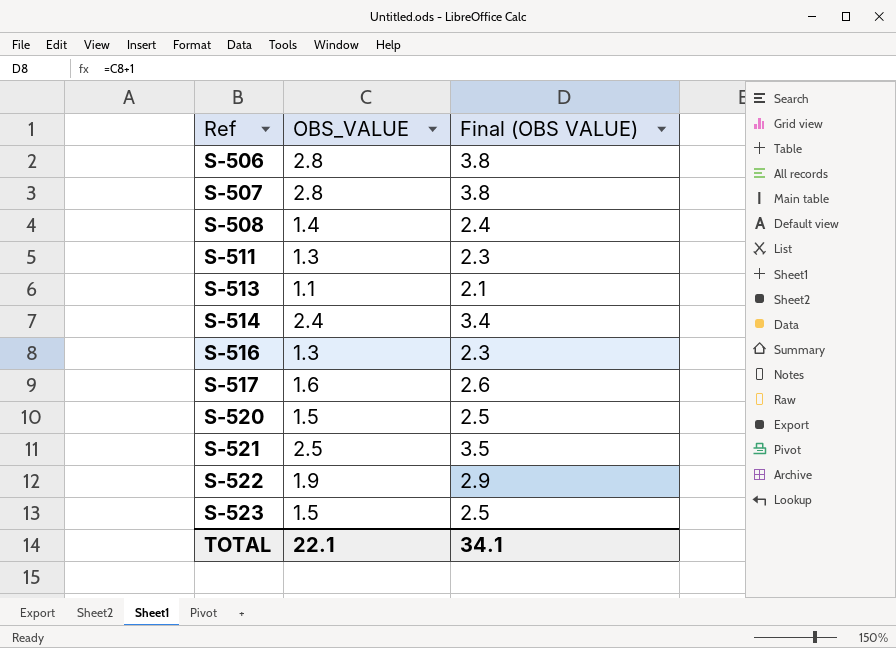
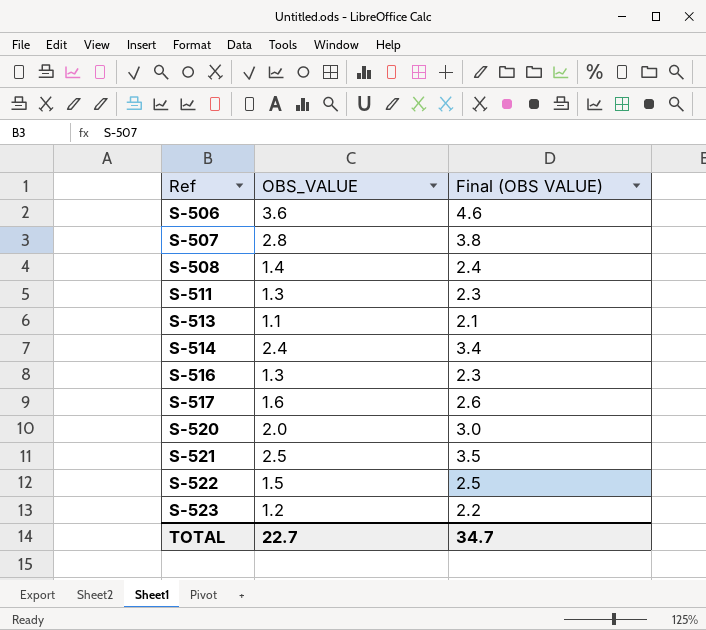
S-506 | OBS_VALUE: 2.8 -> 3.6
S-506 | Final (OBS VALUE): 3.8 -> 4.6
S-520 | OBS_VALUE: 1.5 -> 2.0
S-520 | Final (OBS VALUE): 2.5 -> 3.0
S-522 | OBS_VALUE: 1.9 -> 1.5
S-522 | Final (OBS VALUE): 2.9 -> 2.5
S-523 | OBS_VALUE: 1.5 -> 1.2
S-523 | Final (OBS VALUE): 2.5 -> 2.2
TOTAL | OBS_VALUE: 22.1 -> 22.7
TOTAL | Final (OBS VALUE): 34.1 -> 34.7

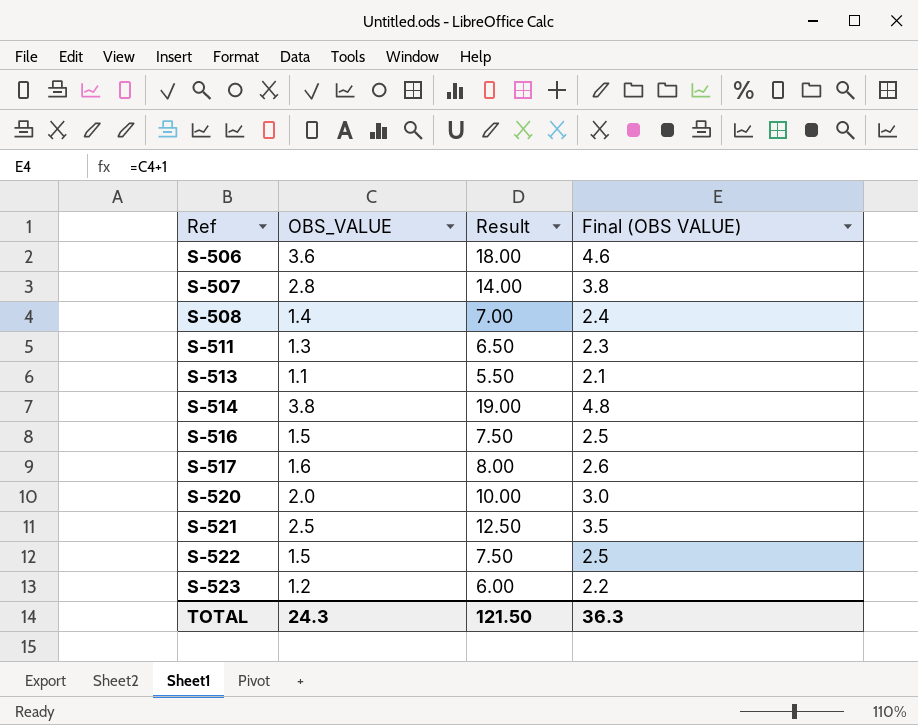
column Result | formula: none -> [OBS_VALUE] * 5
S-514 | OBS_VALUE: 2.4 -> 3.8
S-514 | Final (OBS VALUE): 3.4 -> 4.8
S-516 | OBS_VALUE: 1.3 -> 1.5
S-516 | Final (OBS VALUE): 2.3 -> 2.5
TOTAL | OBS_VALUE: 22.7 -> 24.3
TOTAL | Final (OBS VALUE): 34.7 -> 36.3

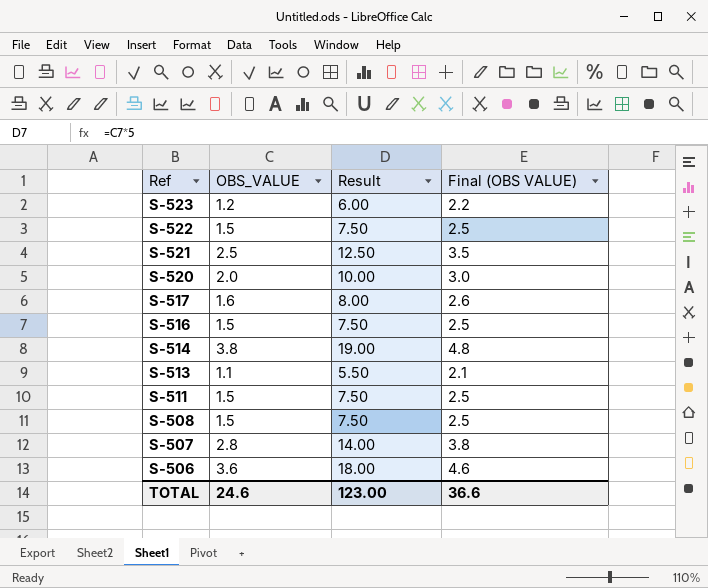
row order: Ref ascending -> Ref descending
S-511 | OBS_VALUE: 1.3 -> 1.5
S-511 | Result: 6.50 -> 7.50
S-511 | Final (OBS VALUE): 2.3 -> 2.5
S-508 | OBS_VALUE: 1.4 -> 1.5
S-508 | Result: 7.00 -> 7.50
S-508 | Final (OBS VALUE): 2.4 -> 2.5
TOTAL | OBS_VALUE: 24.3 -> 24.6
TOTAL | Result: 121.50 -> 123.00
TOTAL | Final (OBS VALUE): 36.3 -> 36.6

